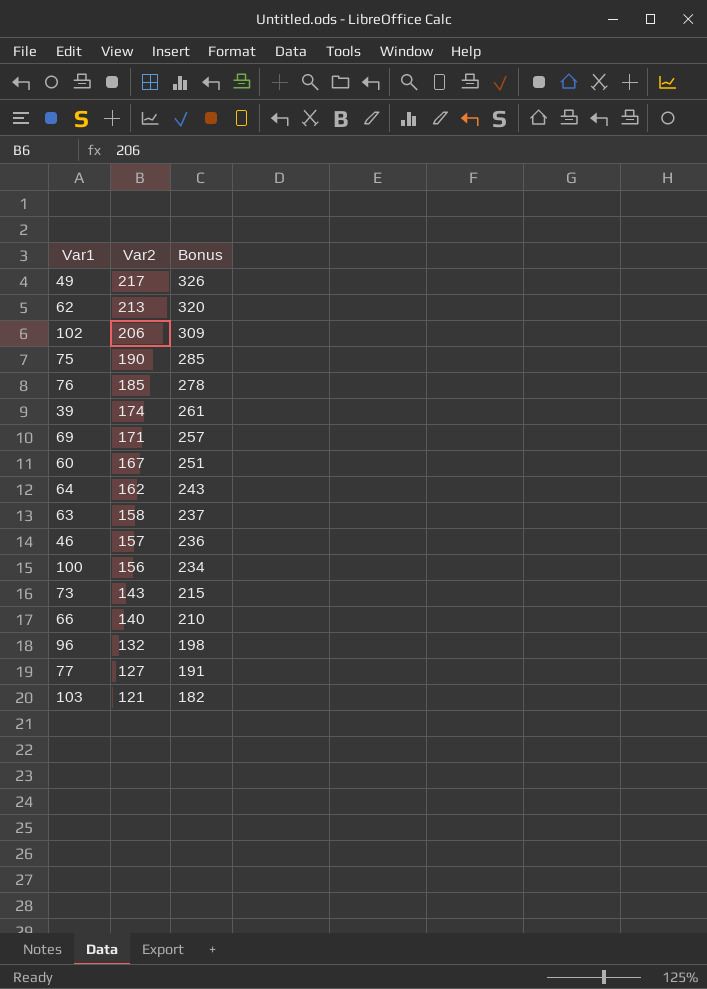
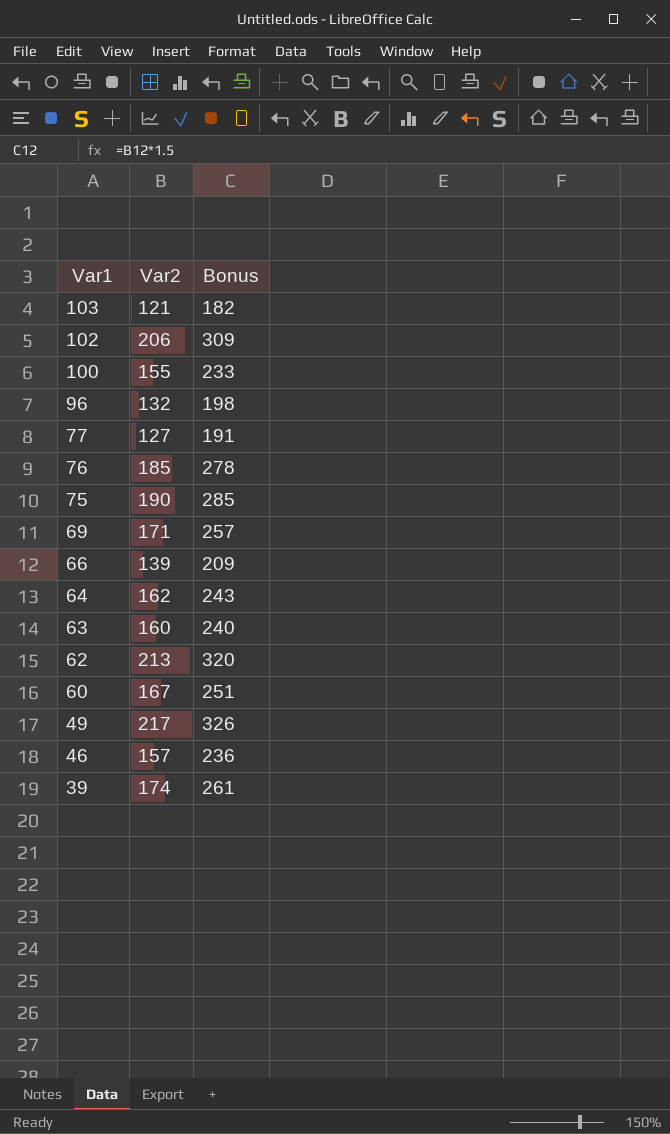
row order: Var2 descending -> Var1 descending
row 73: 143 | 215 -> none
100 | Var2: 156 -> 155
100 | Bonus: 234 -> 233
66 | Var2: 140 -> 139
66 | Bonus: 210 -> 209
63 | Var2: 158 -> 160
63 | Bonus: 237 -> 240

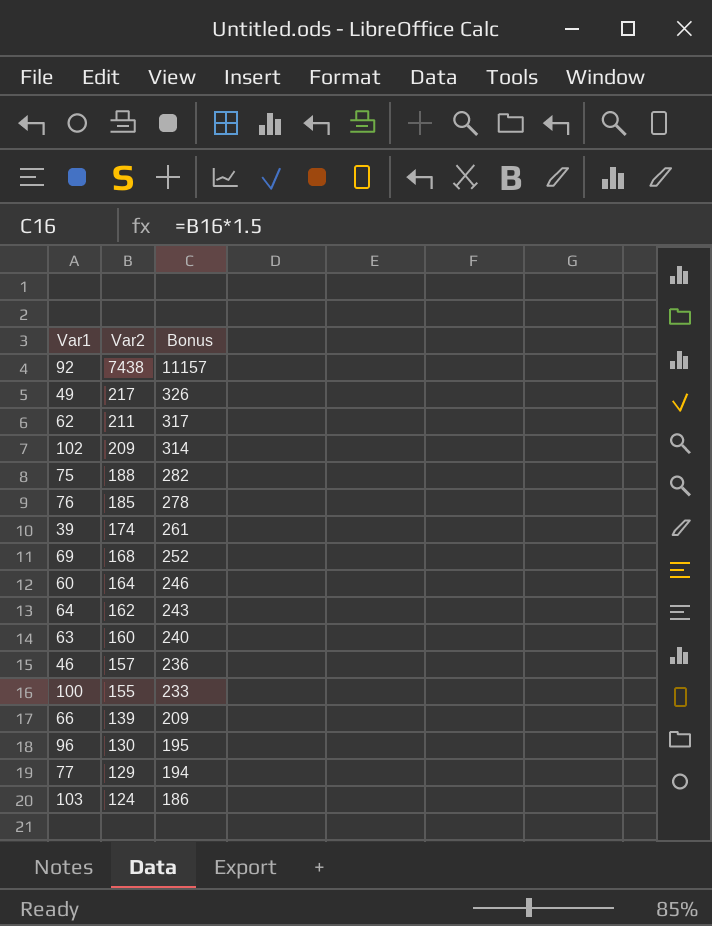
row order: Var1 descending -> Var2 descending
row 92: none -> 7438 | 11157
62 | Var2: 213 -> 211
62 | Bonus: 320 -> 317
102 | Var2: 206 -> 209
102 | Bonus: 309 -> 314
75 | Var2: 190 -> 188
75 | Bonus: 285 -> 282
69 | Var2: 171 -> 168
69 | Bonus: 257 -> 252
60 | Var2: 167 -> 164
60 | Bonus: 251 -> 246
96 | Var2: 132 -> 130
96 | Bonus: 198 -> 195
77 | Var2: 127 -> 129
77 | Bonus: 191 -> 194
103 | Var2: 121 -> 124
103 | Bonus: 182 -> 186

